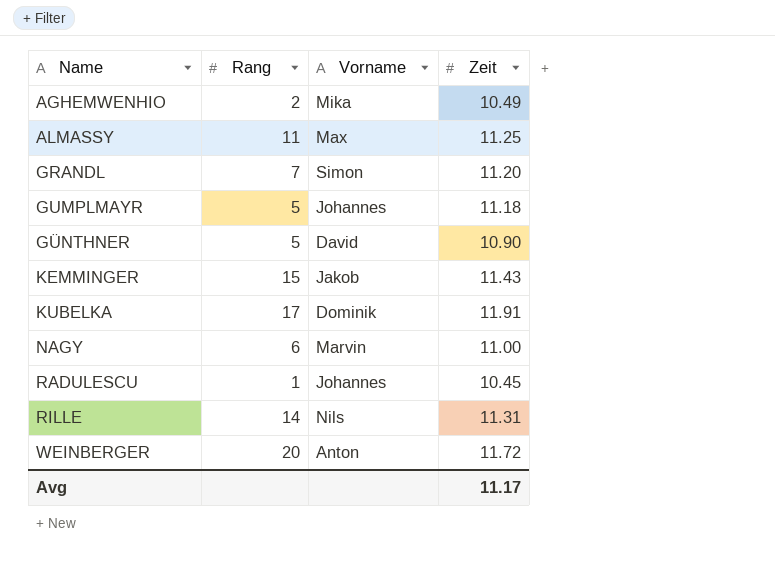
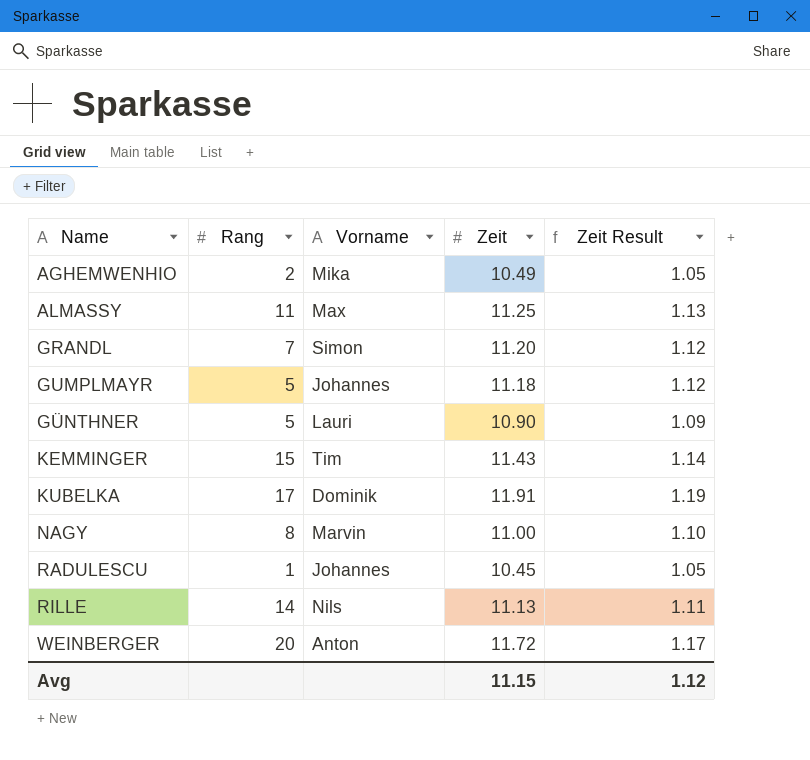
column Zeit Result | formula: none -> [Zeit] * 0.1
GÜNTHNER | Vorname: David -> Lauri
KEMMINGER | Vorname: Jakob -> Tim
NAGY | Rang: 6 -> 8
RILLE | Zeit: 11.31 -> 11.13
Avg | Zeit: 11.17 -> 11.15

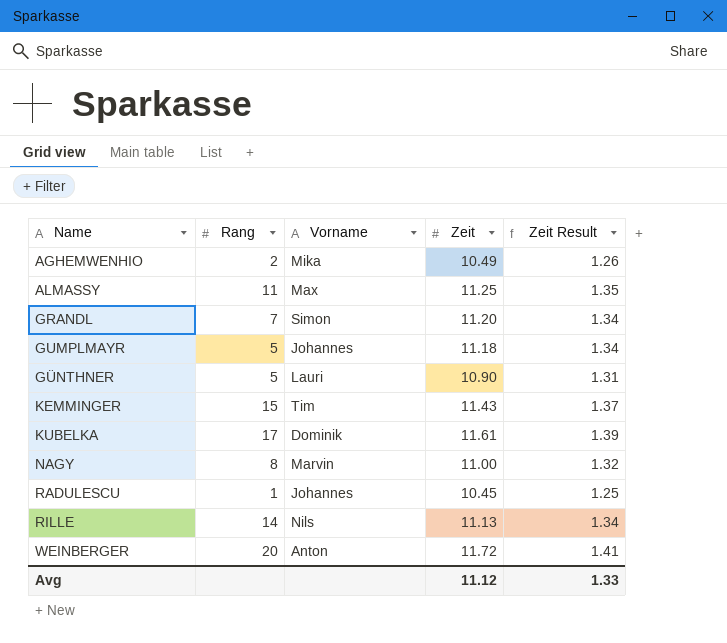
column Zeit Result | formula: [Zeit] * 0.1 -> [Zeit] * 0.12
KUBELKA | Zeit: 11.91 -> 11.61
Avg | Zeit: 11.15 -> 11.12
Avg | Zeit Result: 1.12 -> 1.33

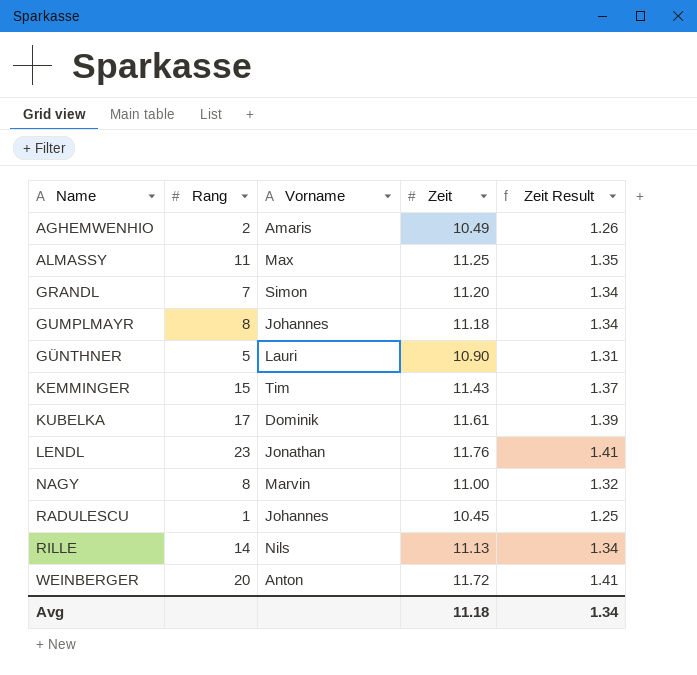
AGHEMWENHIO | Vorname: Mika -> Amaris
GUMPLMAYR | Rang: 5 -> 8
row LENDL: none -> 23 | Jonathan | 11.76 | 1.41
Avg | Zeit: 11.12 -> 11.18
Avg | Zeit Result: 1.33 -> 1.34

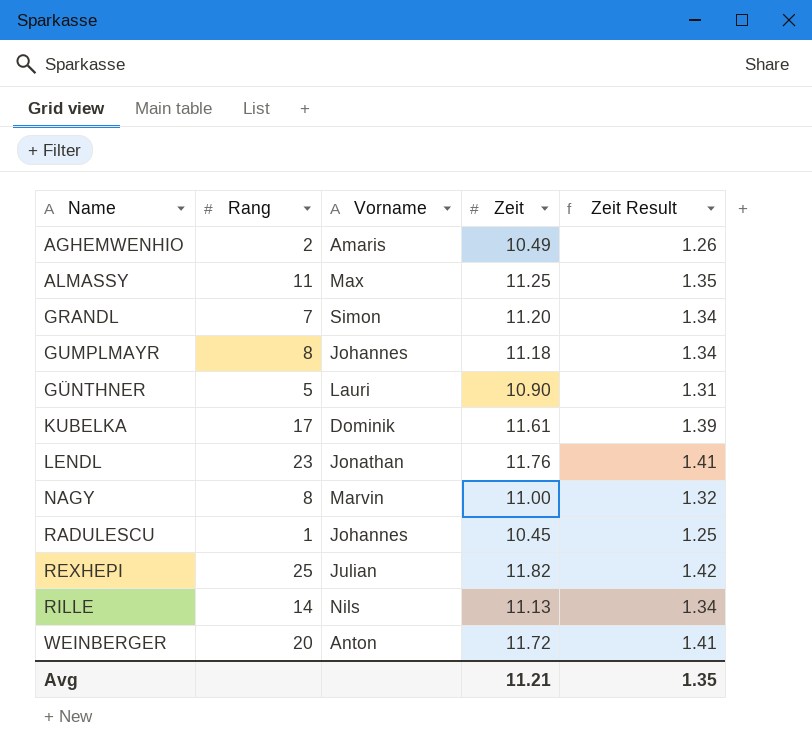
row KEMMINGER: 15 | Tim | 11.43 | 1.37 -> none
row REXHEPI: none -> 25 | Julian | 11.82 | 1.42
Avg | Zeit: 11.18 -> 11.21
Avg | Zeit Result: 1.34 -> 1.35

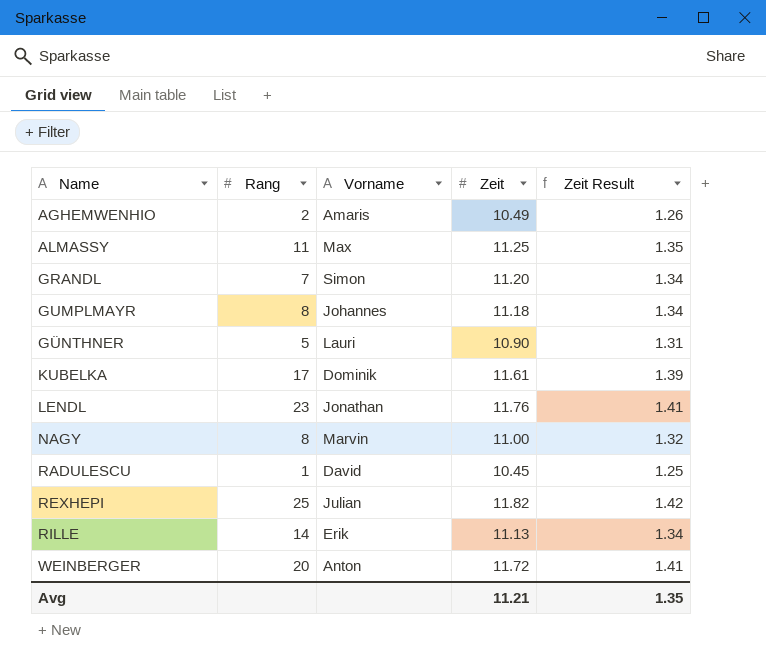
RADULESCU | Vorname: Johannes -> David
RILLE | Vorname: Nils -> Erik

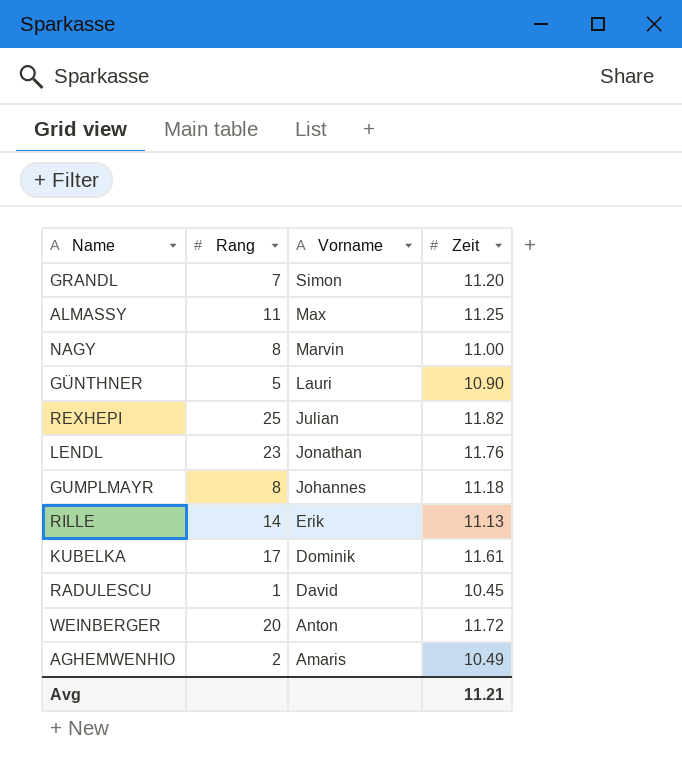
row order: Name ascending -> Vorname descending
column Zeit Result | formula: [Zeit] * 0.12 -> none

